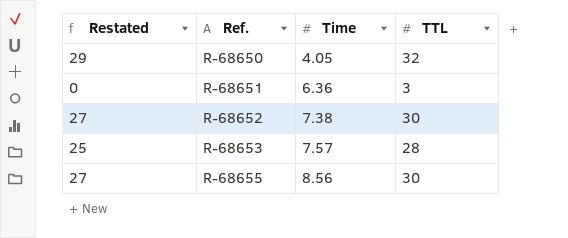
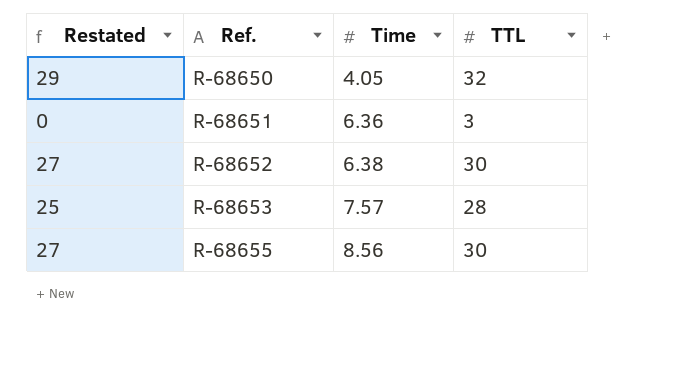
R-68652 | Time: 7.38 -> 6.38

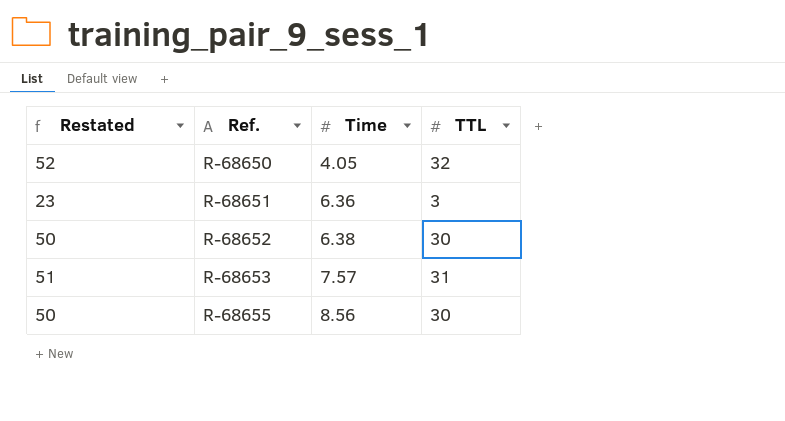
column Restated | formula: [TTL] - 3 -> [TTL] + 20
R-68653 | TTL: 28 -> 31

